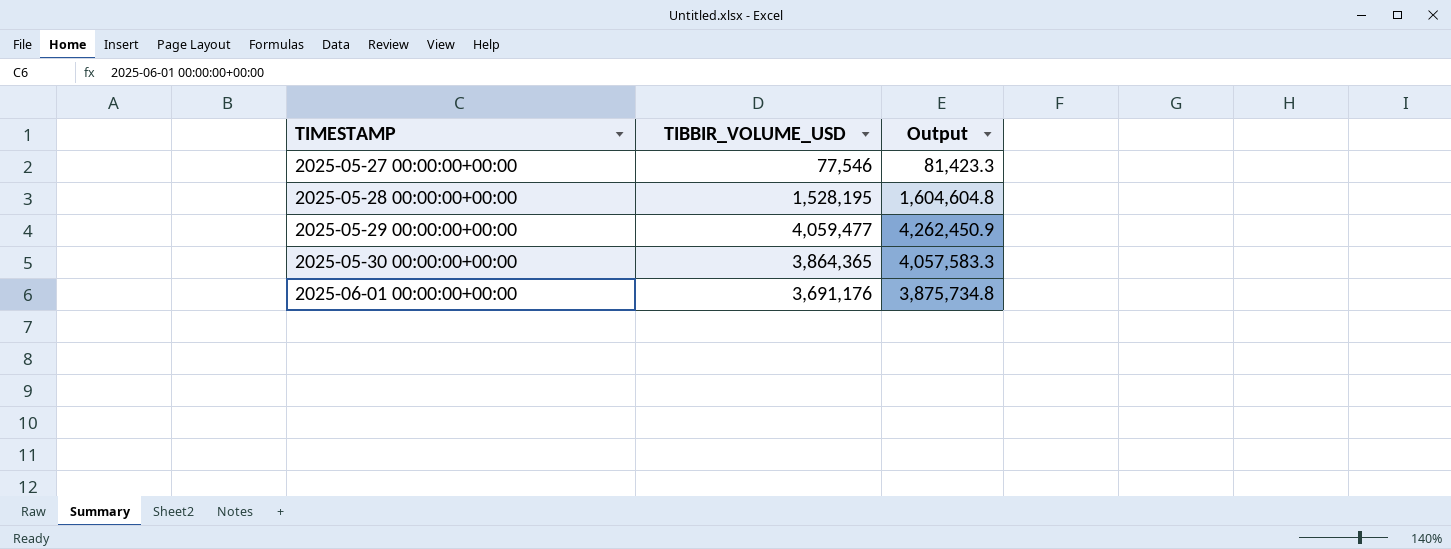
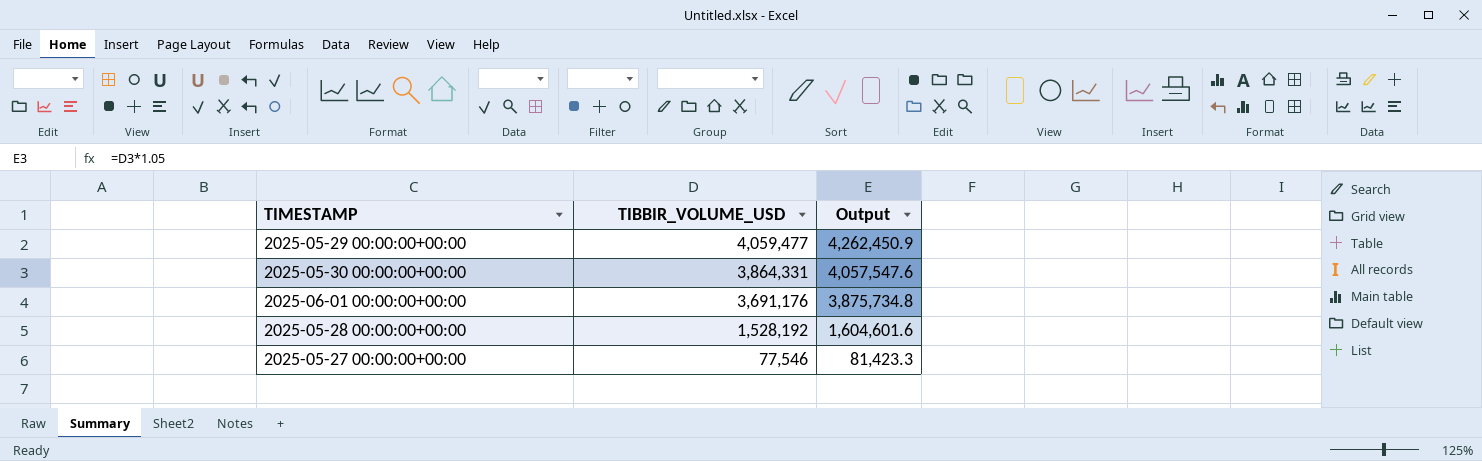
row order: TIMESTAMP ascending -> TIBBIR_VOLUME_USD descending
2025-05-30 00:00:00+00:00 | TIBBIR_VOLUME_USD: 3,864,365 -> 3,864,331
2025-05-30 00:00:00+00:00 | Output: 4,057,583.3 -> 4,057,547.6
2025-05-28 00:00:00+00:00 | TIBBIR_VOLUME_USD: 1,528,195 -> 1,528,192
2025-05-28 00:00:00+00:00 | Output: 1,604,604.8 -> 1,604,601.6

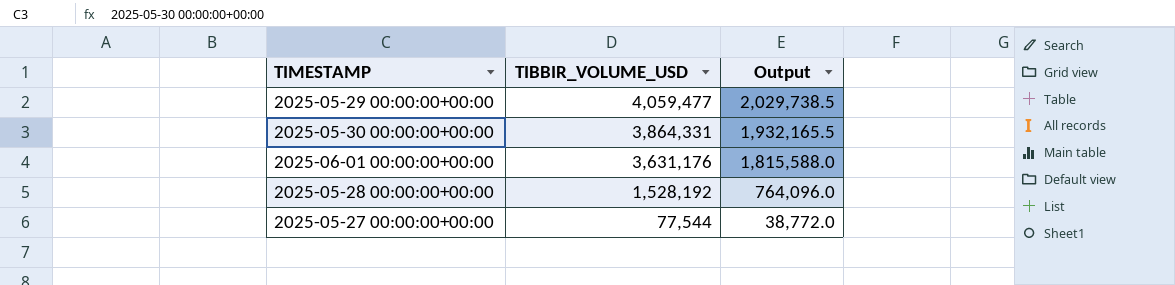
column Output | formula: [TIBBIR_VOLUME_USD] * 1.05 -> [TIBBIR_VOLUME_USD] * 0.5
2025-06-01 00:00:00+00:00 | TIBBIR_VOLUME_USD: 3,691,176 -> 3,631,176
2025-05-27 00:00:00+00:00 | TIBBIR_VOLUME_USD: 77,546 -> 77,544

